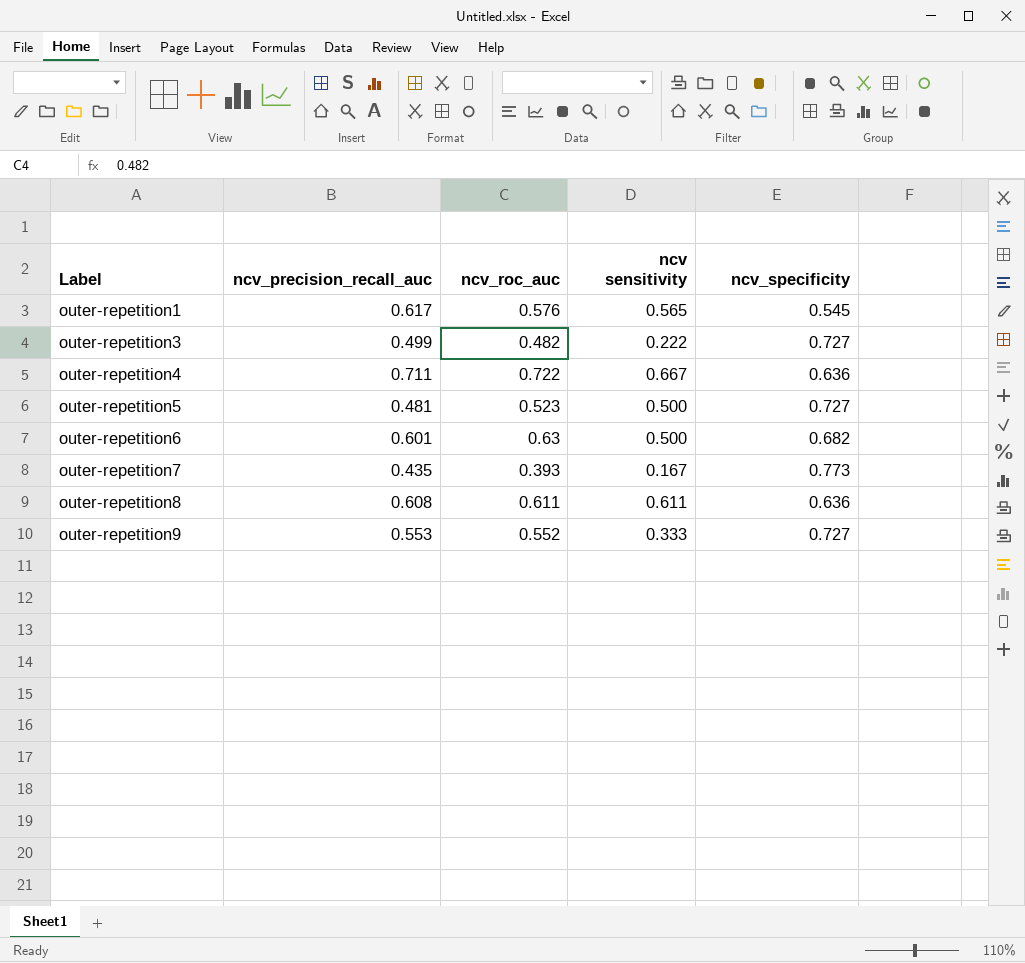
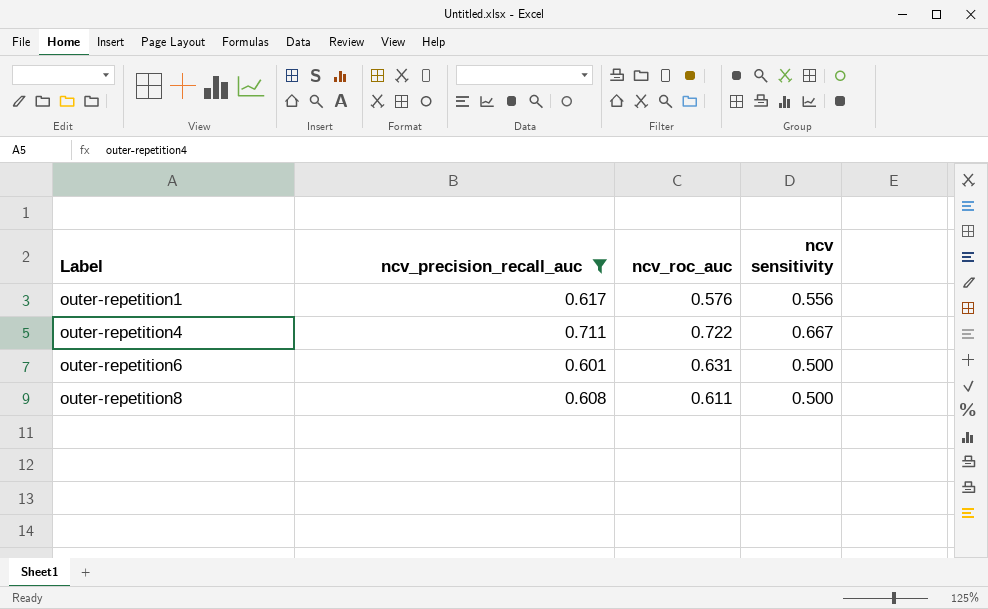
filter: none -> ncv_precision_recall_auc >= 0.601
column ncv_specificity | position: 5 -> none
outer-repetition1 | ncv sensitivity: 0.565 -> 0.556
outer-repetition6 | ncv_roc_auc: 0.63 -> 0.631
outer-repetition8 | ncv sensitivity: 0.611 -> 0.500

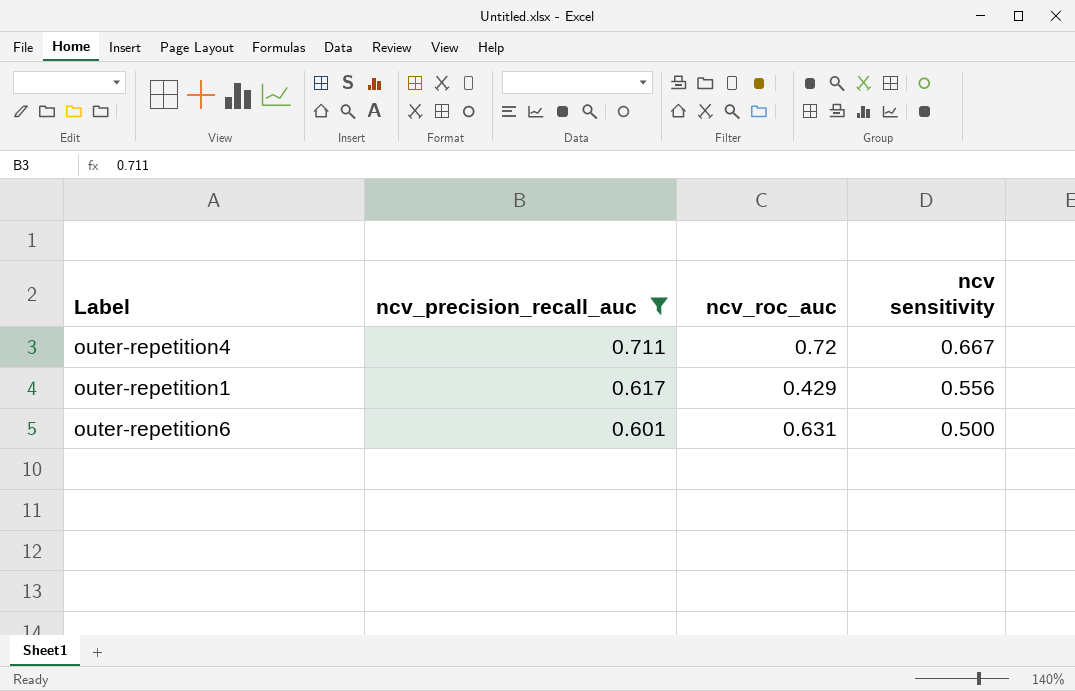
row order: Label ascending -> ncv_precision_recall_auc descending
row outer-repetition8: 0.608 | 0.611 | 0.500 -> none
outer-repetition4 | ncv_roc_auc: 0.722 -> 0.72
outer-repetition1 | ncv_roc_auc: 0.576 -> 0.429

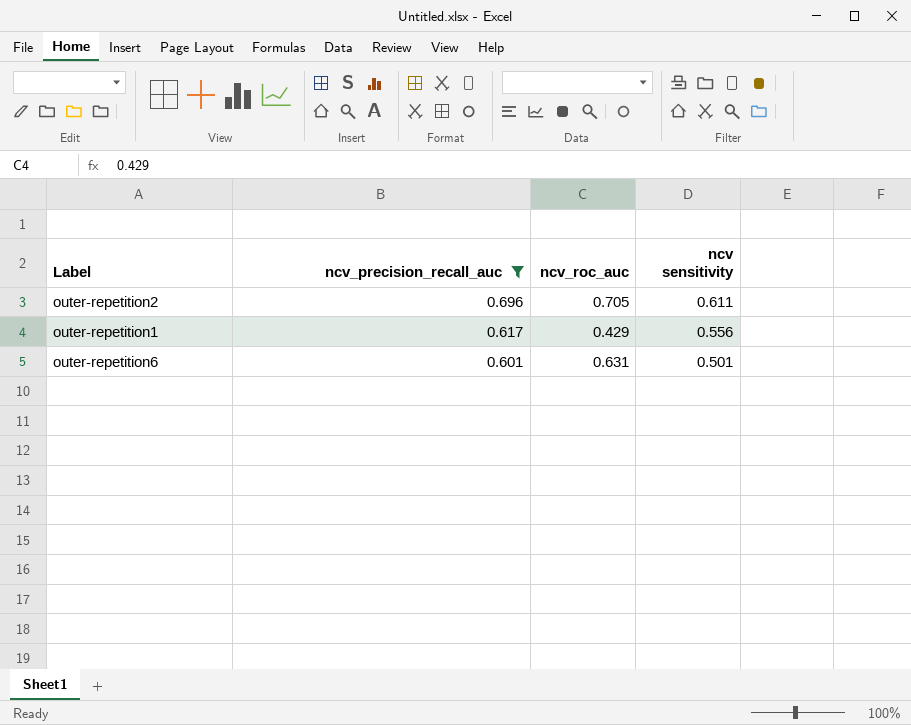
row outer-repetition4: 0.711 | 0.72 | 0.667 -> none
row outer-repetition2: none -> 0.696 | 0.705 | 0.611
outer-repetition6 | ncv sensitivity: 0.500 -> 0.501

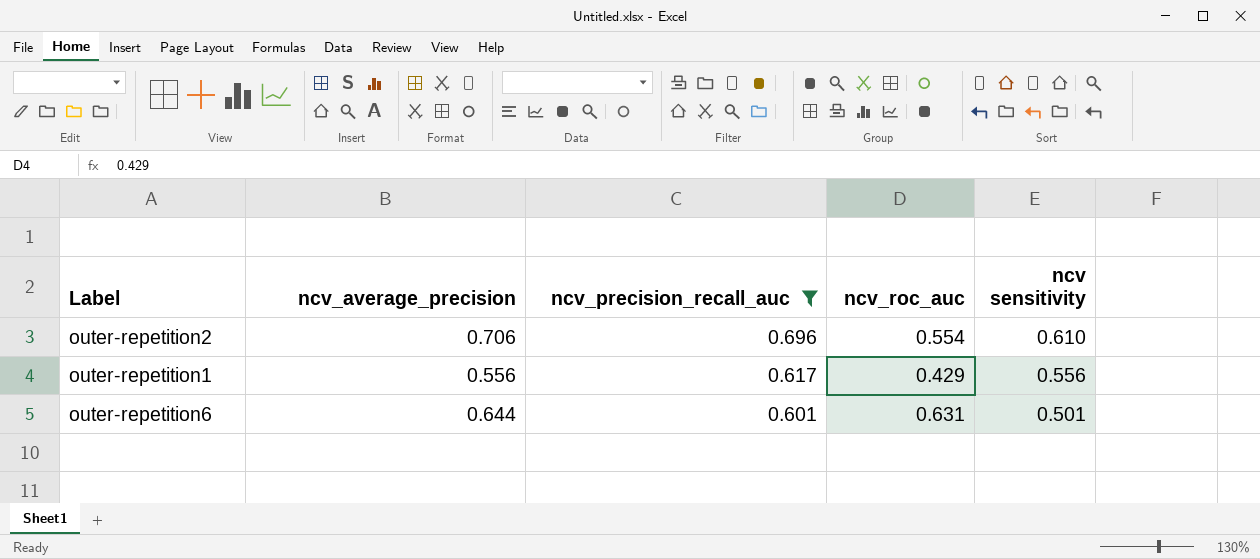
column ncv_average_precision | position: none -> 2
outer-repetition2 | ncv_roc_auc: 0.705 -> 0.554
outer-repetition2 | ncv sensitivity: 0.611 -> 0.610

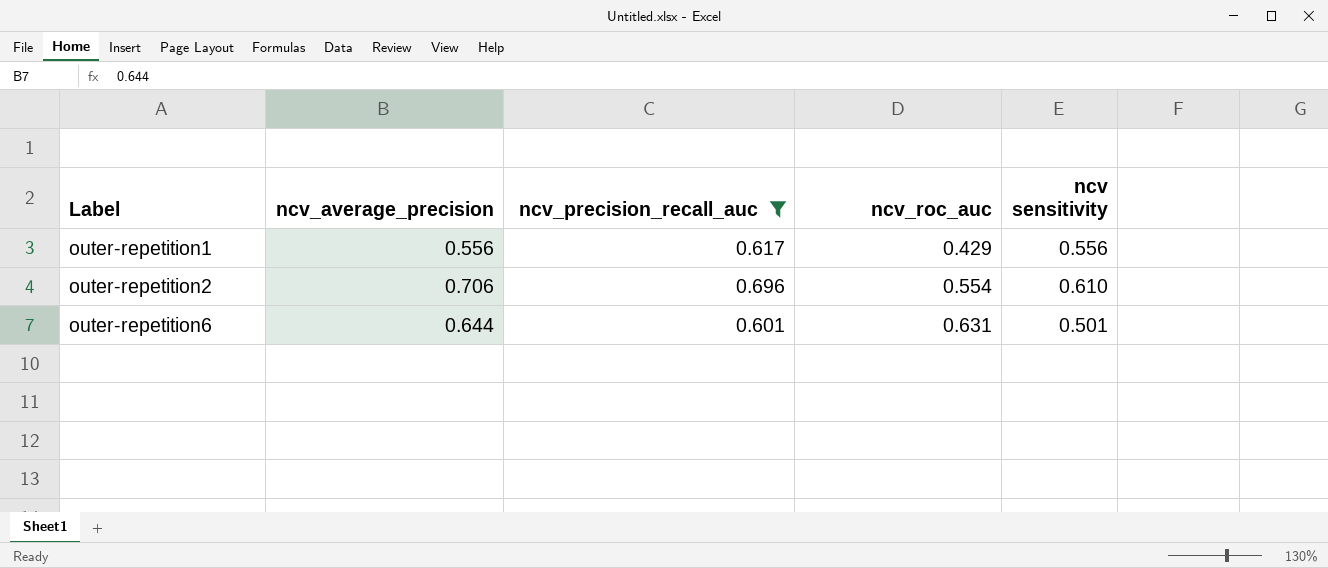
row order: ncv_precision_recall_auc descending -> Label ascending

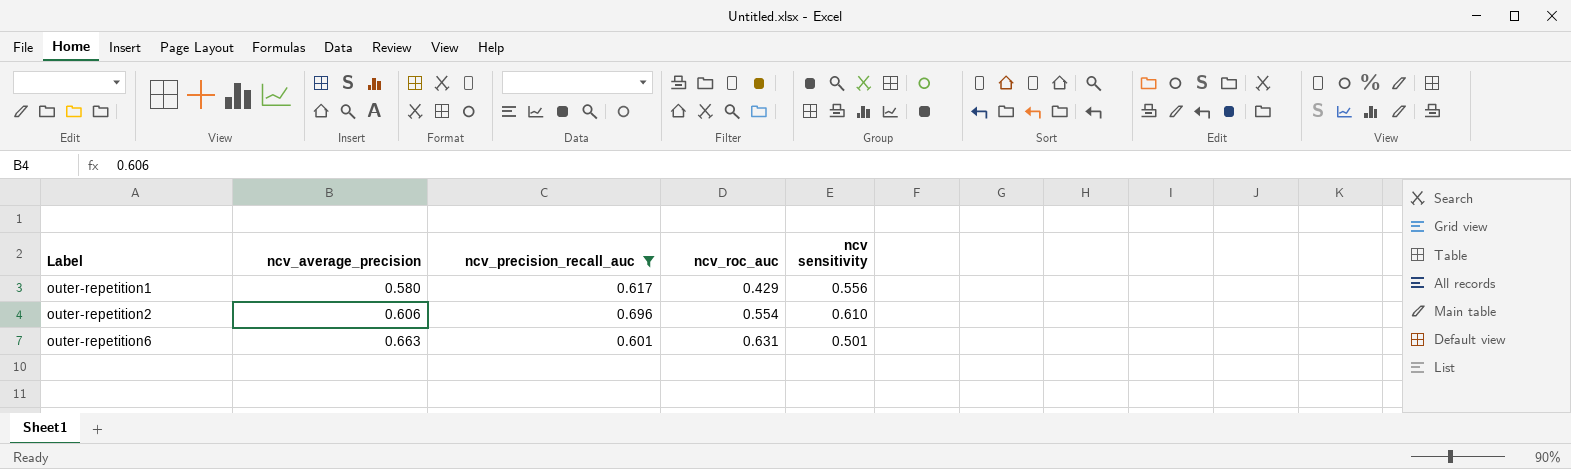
outer-repetition1 | ncv_average_precision: 0.556 -> 0.580
outer-repetition2 | ncv_average_precision: 0.706 -> 0.606
outer-repetition6 | ncv_average_precision: 0.644 -> 0.663

